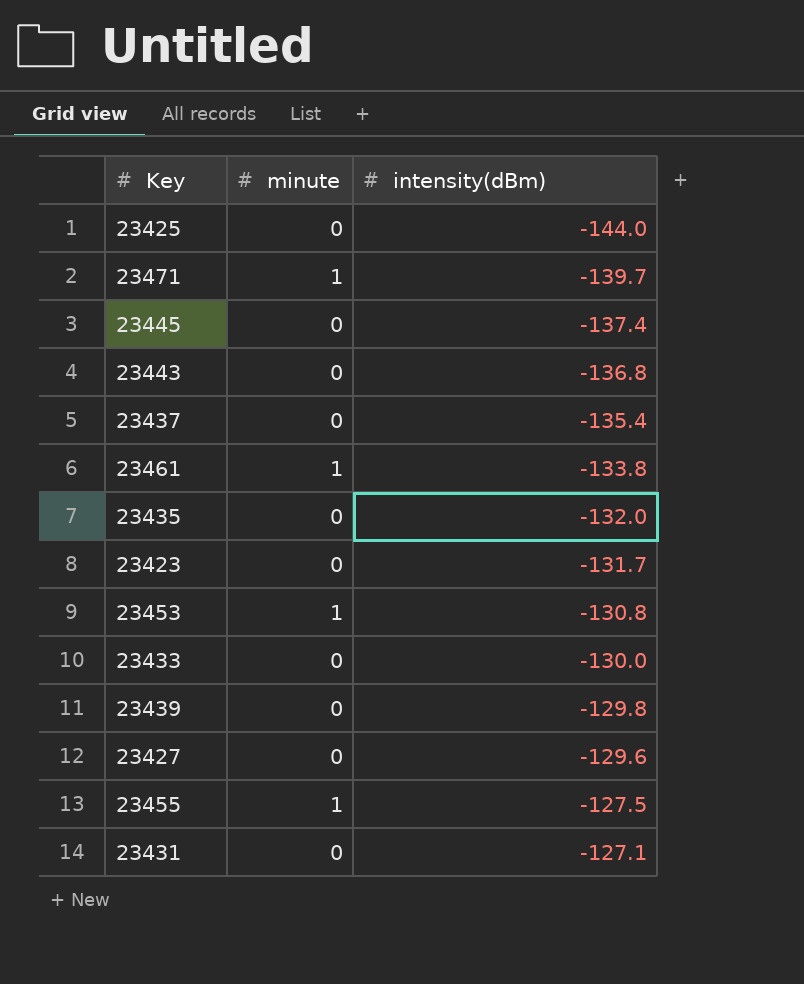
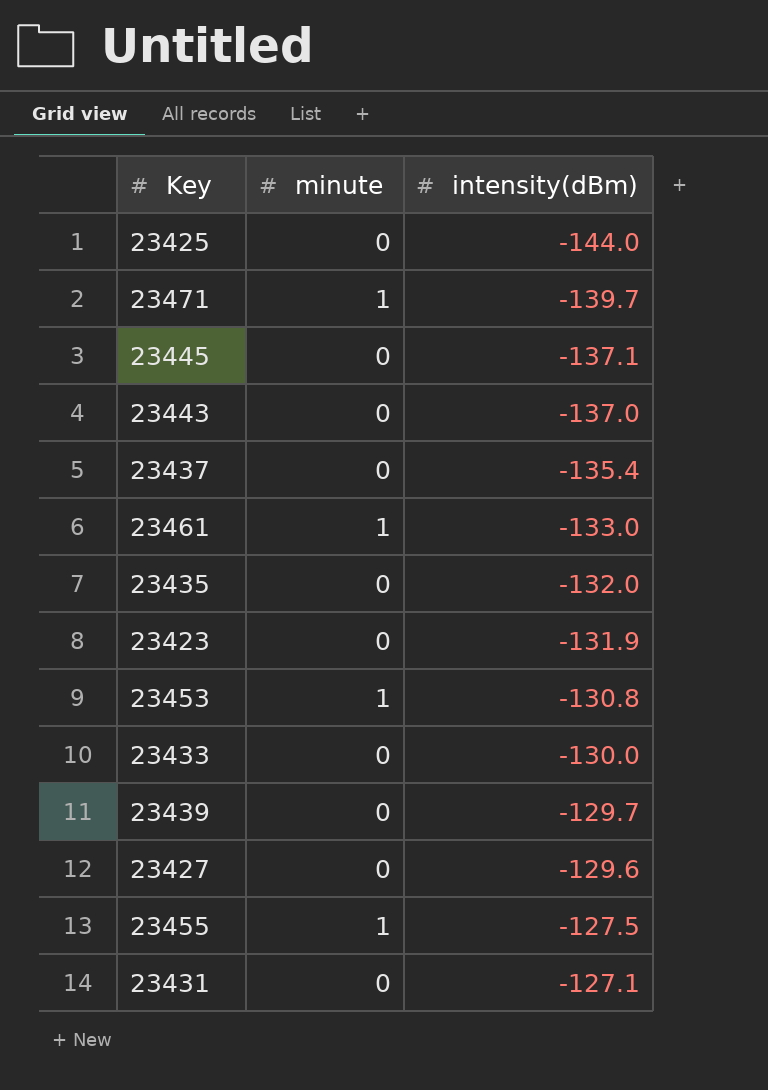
23445 | intensity(dBm): -137.4 -> -137.1
23443 | intensity(dBm): -136.8 -> -137.0
23461 | intensity(dBm): -133.8 -> -133.0
23423 | intensity(dBm): -131.7 -> -131.9
23439 | intensity(dBm): -129.8 -> -129.7

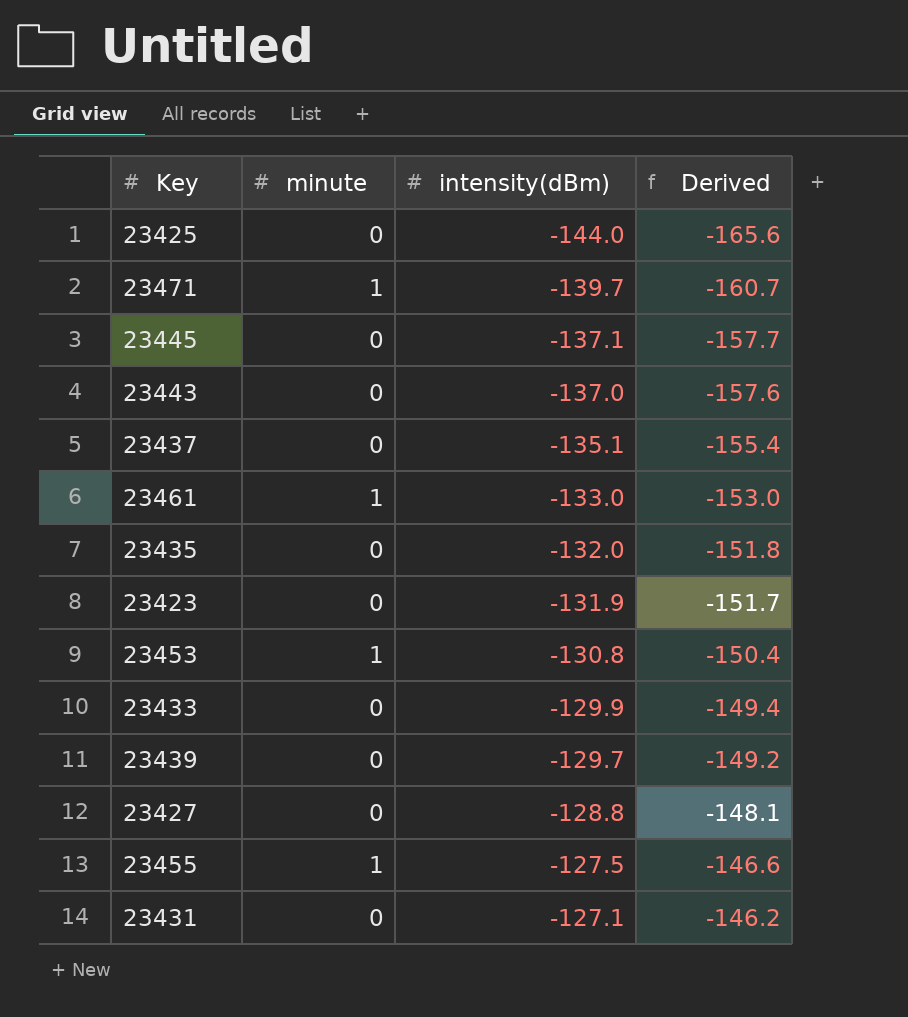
column Derived | formula: none -> [intensity(dBm)] * 1.15
23437 | intensity(dBm): -135.4 -> -135.1
23433 | intensity(dBm): -130.0 -> -129.9
23427 | intensity(dBm): -129.6 -> -128.8

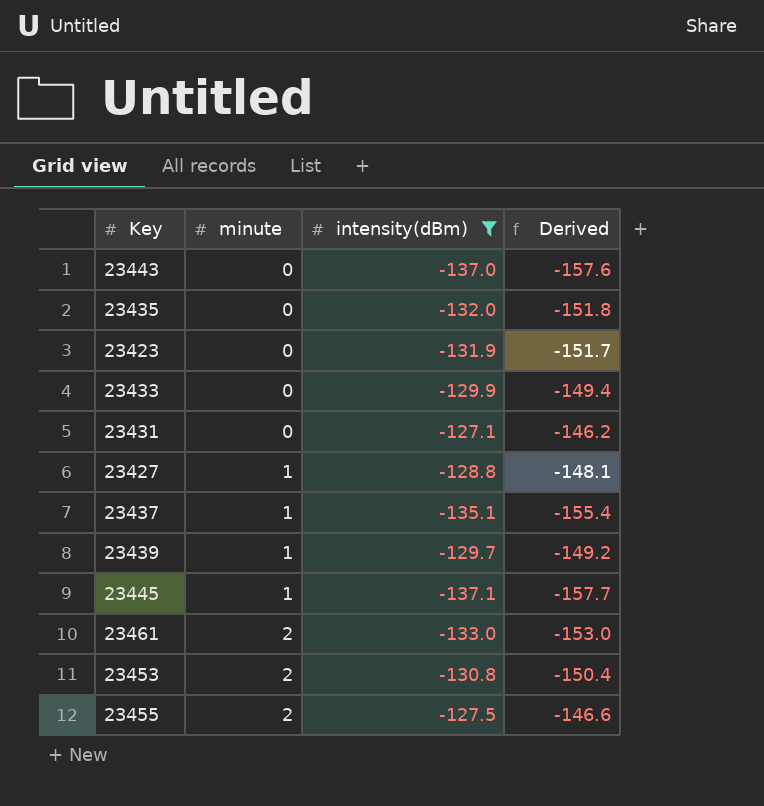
filter: none -> intensity(dBm) >= -137.1
row order: intensity(dBm) ascending -> minute ascending
23427 | minute: 0 -> 1
23437 | minute: 0 -> 1
23439 | minute: 0 -> 1
23445 | minute: 0 -> 1
23461 | minute: 1 -> 2
23453 | minute: 1 -> 2
23455 | minute: 1 -> 2

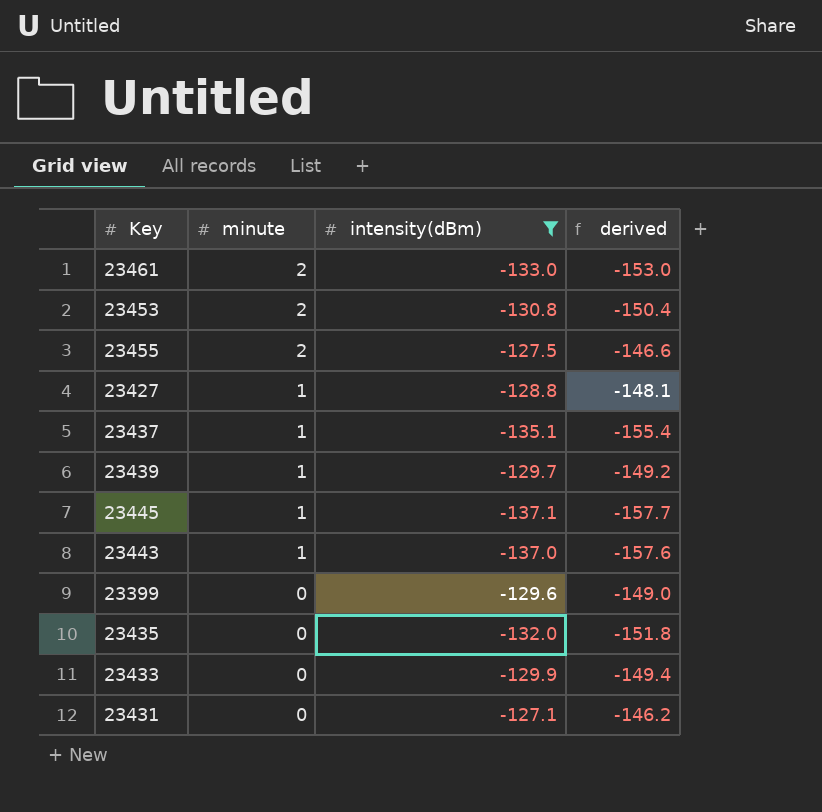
row order: minute ascending -> minute descending
column name: Derived -> derived
row 23423: 0 | -131.9 | -151.7 -> none
23443 | minute: 0 -> 1
row 23399: none -> 0 | -129.6 | -149.0

